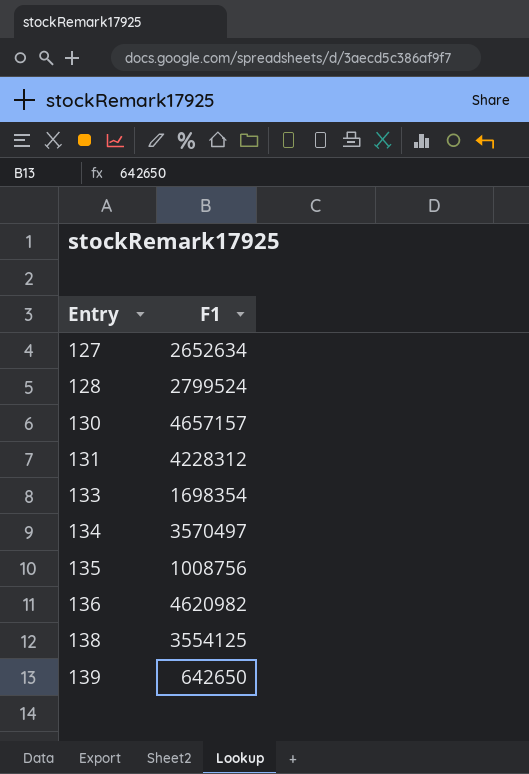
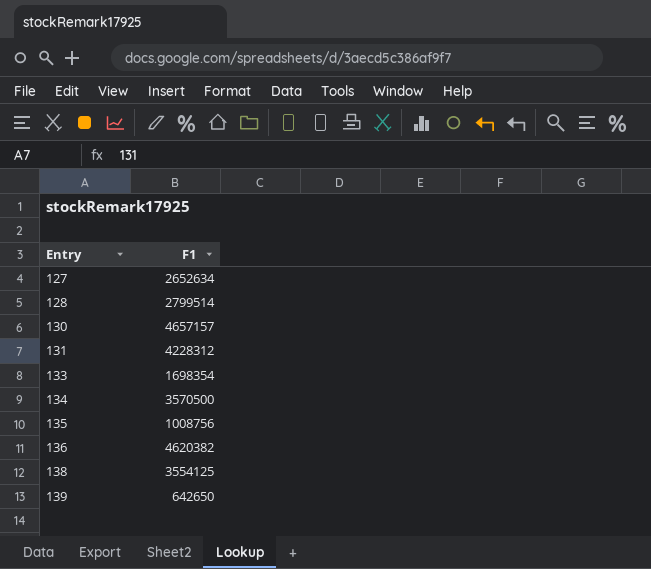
128 | F1: 2799524 -> 2799514
134 | F1: 3570497 -> 3570500
136 | F1: 4620982 -> 4620382

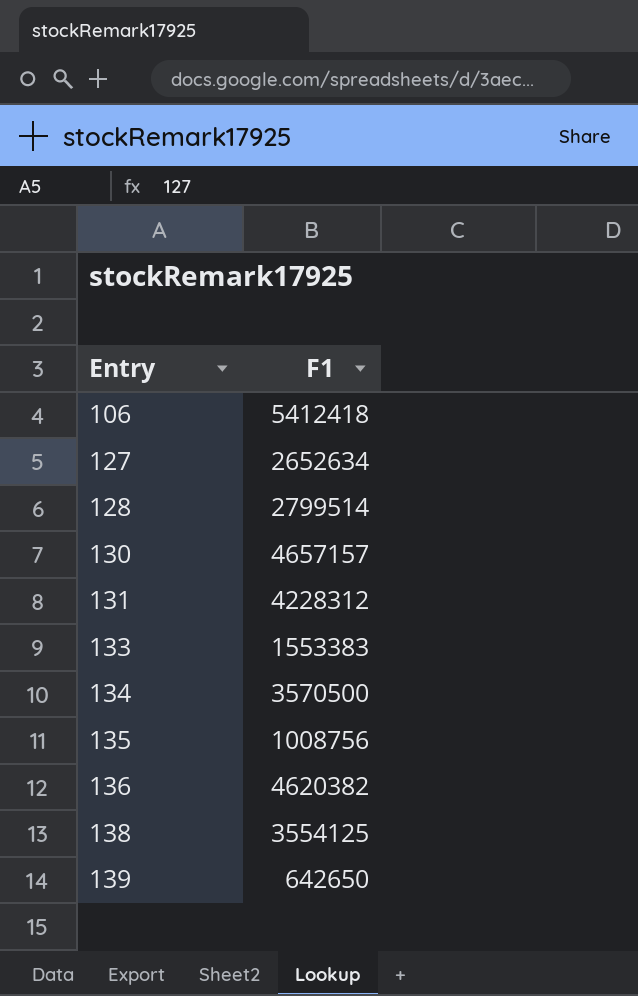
row 106: none -> 5412418
133 | F1: 1698354 -> 1553383

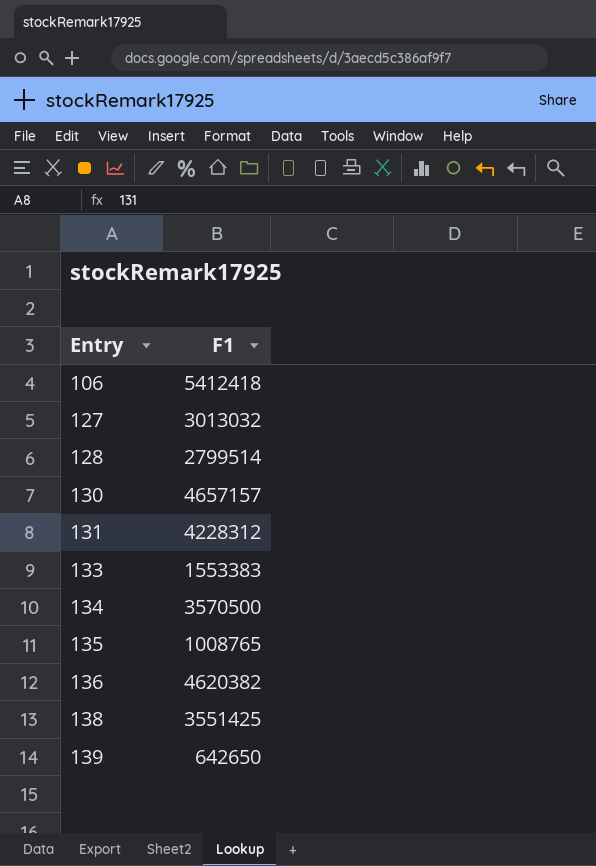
127 | F1: 2652634 -> 3013032
135 | F1: 1008756 -> 1008765
138 | F1: 3554125 -> 3551425

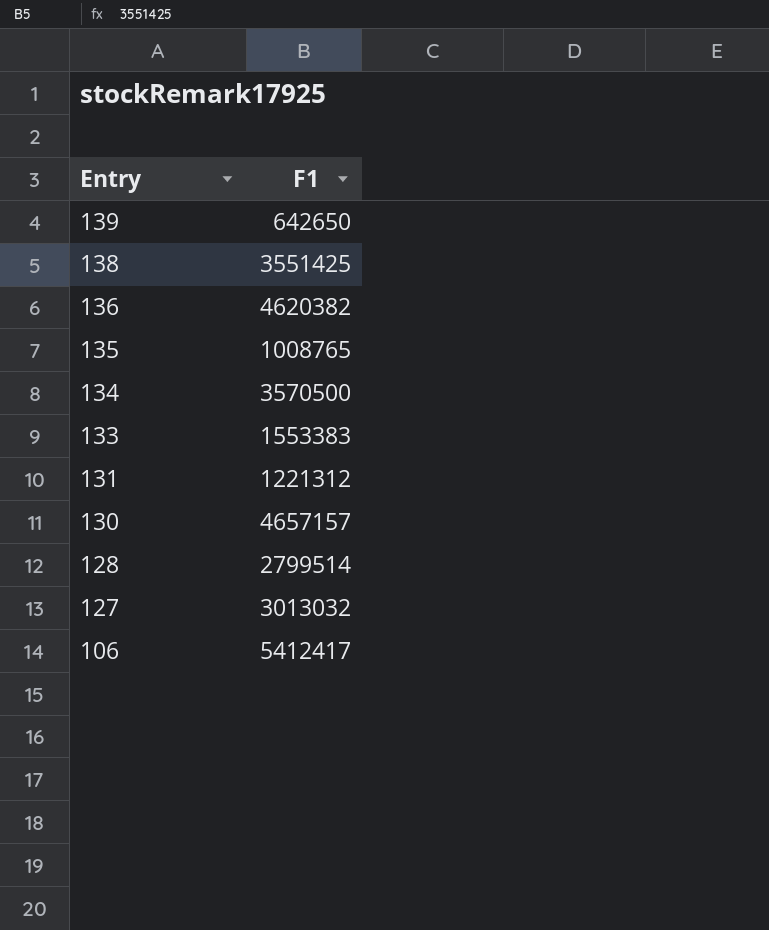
row order: Entry ascending -> Entry descending
131 | F1: 4228312 -> 1221312
106 | F1: 5412418 -> 5412417

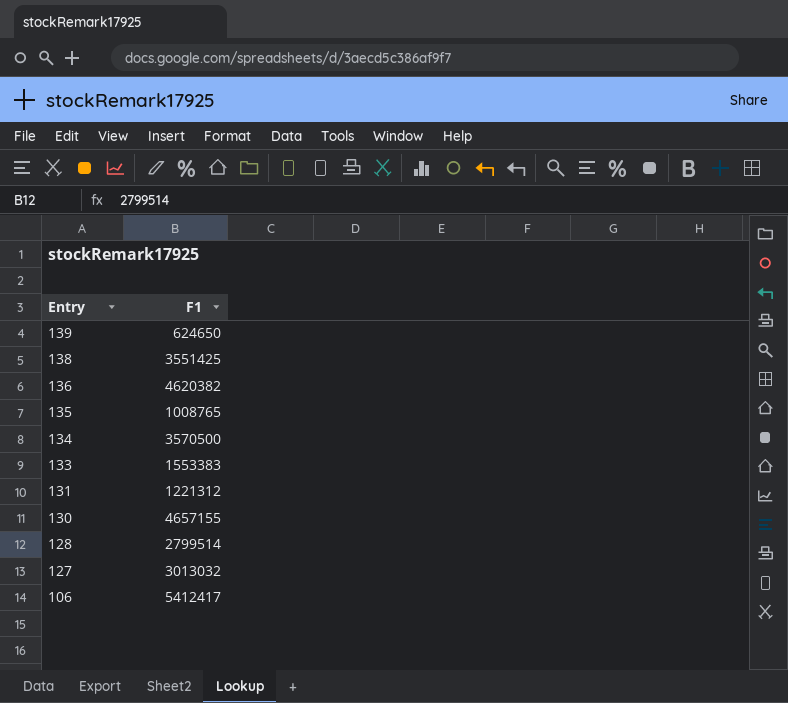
139 | F1: 642650 -> 624650
130 | F1: 4657157 -> 4657155

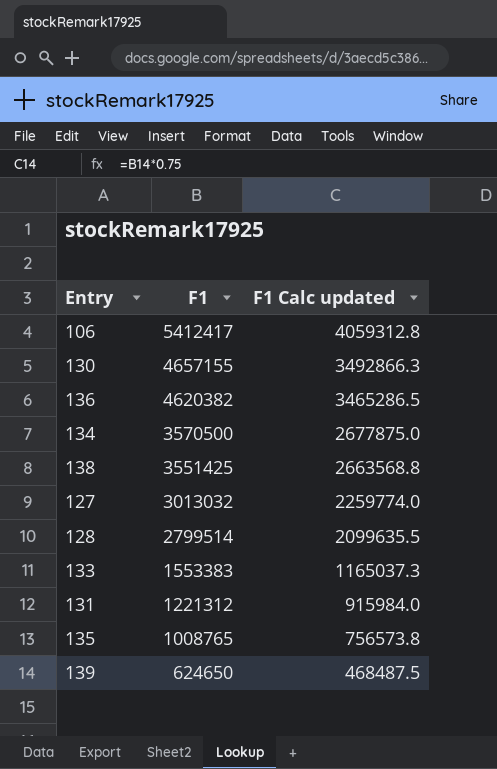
row order: Entry descending -> F1 descending
column F1 Calc updated | formula: none -> [F1] * 0.75

